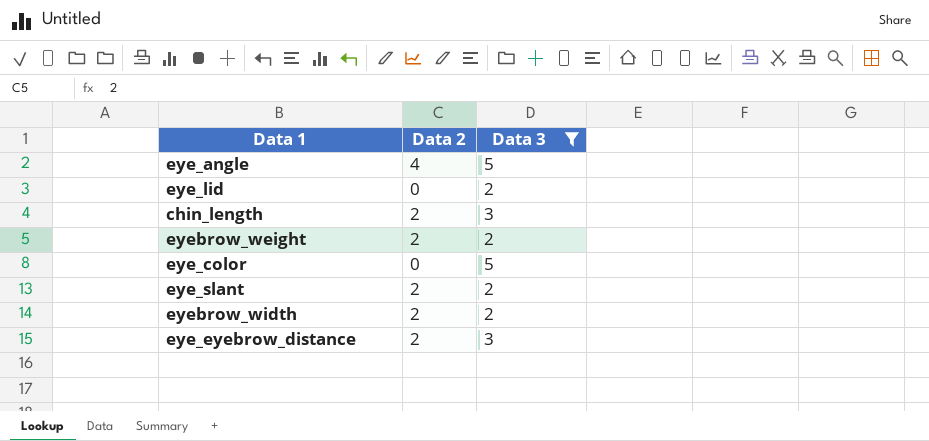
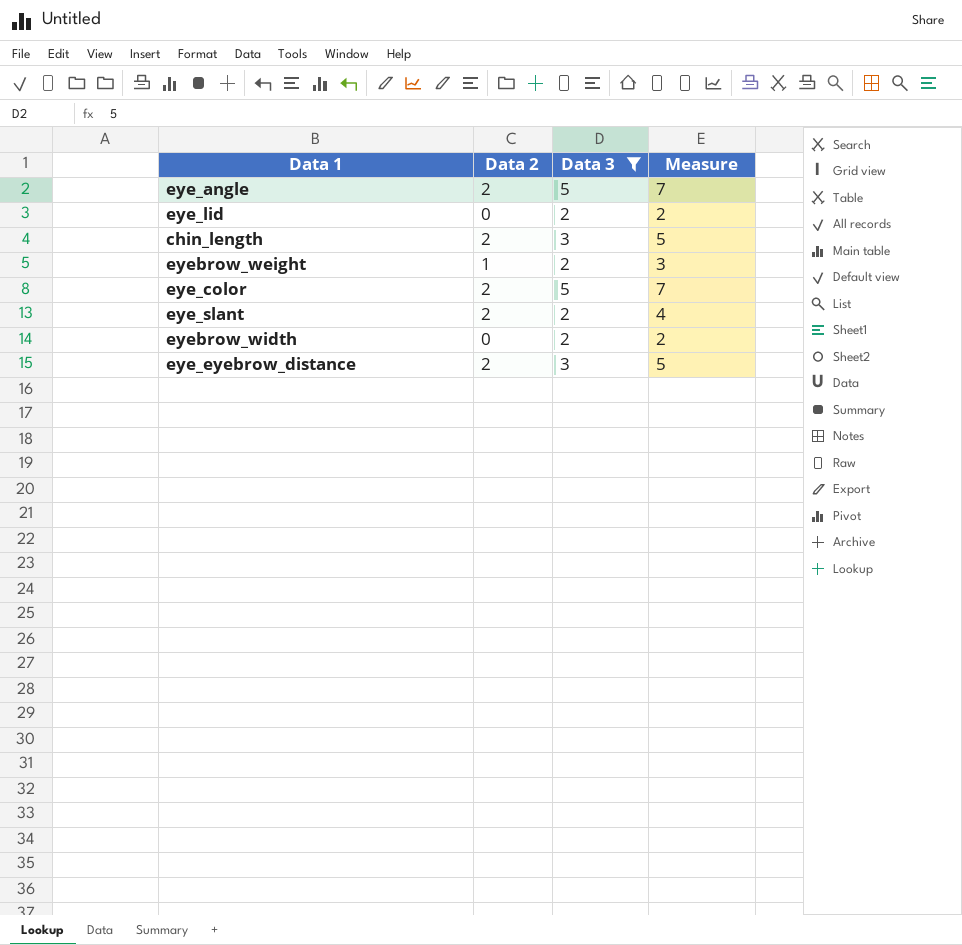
column Measure | formula: none -> [Data 2] + [Data 3]
eye_angle | Data 2: 4 -> 2
eyebrow_weight | Data 2: 2 -> 1
eye_color | Data 2: 0 -> 2
eyebrow_width | Data 2: 2 -> 0

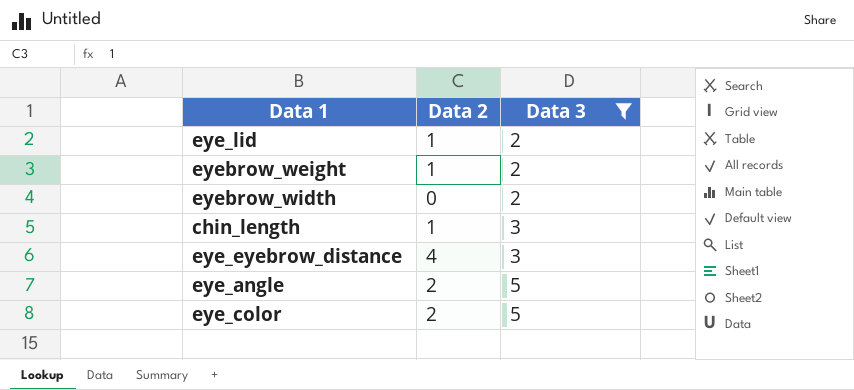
row order: none -> Data 3 ascending
column Measure | formula: [Data 2] + [Data 3] -> none
row eye_slant: 2 | 2 | 4 -> none
eye_lid | Data 2: 0 -> 1
chin_length | Data 2: 2 -> 1
eye_eyebrow_distance | Data 2: 2 -> 4

